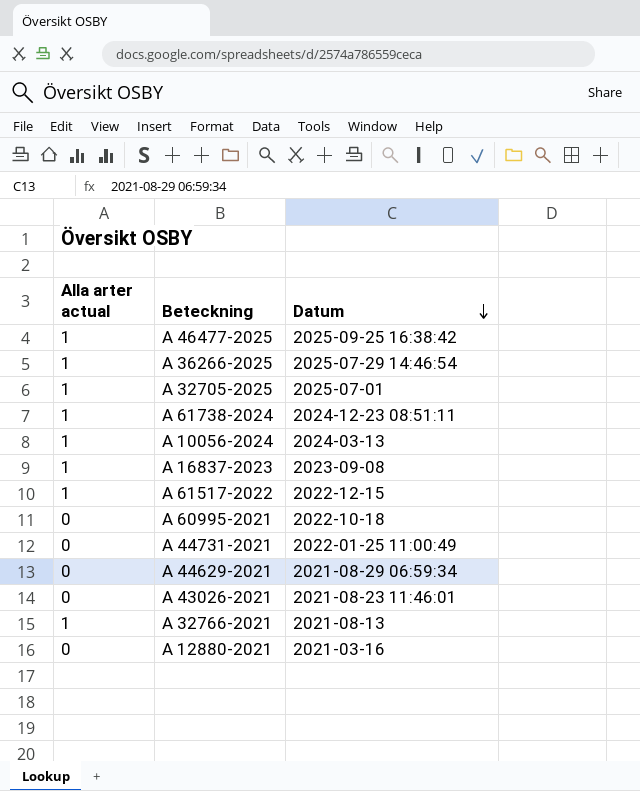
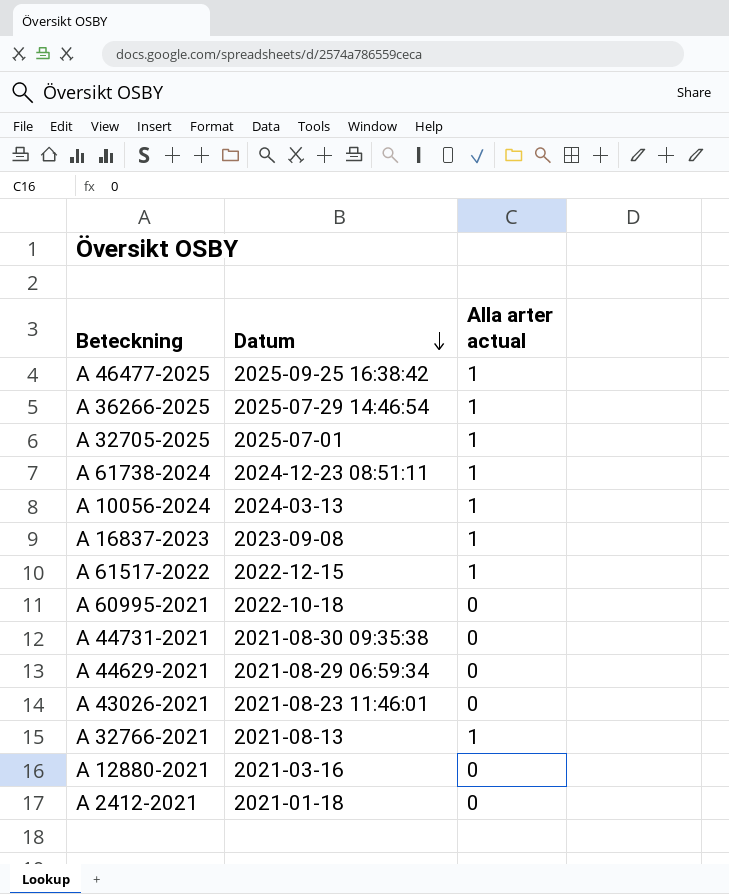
column Alla arter actual | position: 1 -> 3
A 44731-2021 | Datum: 2022-01-25 11:00:49 -> 2021-08-30 09:35:38
row A 2412-2021: none -> 2021-01-18 | 0

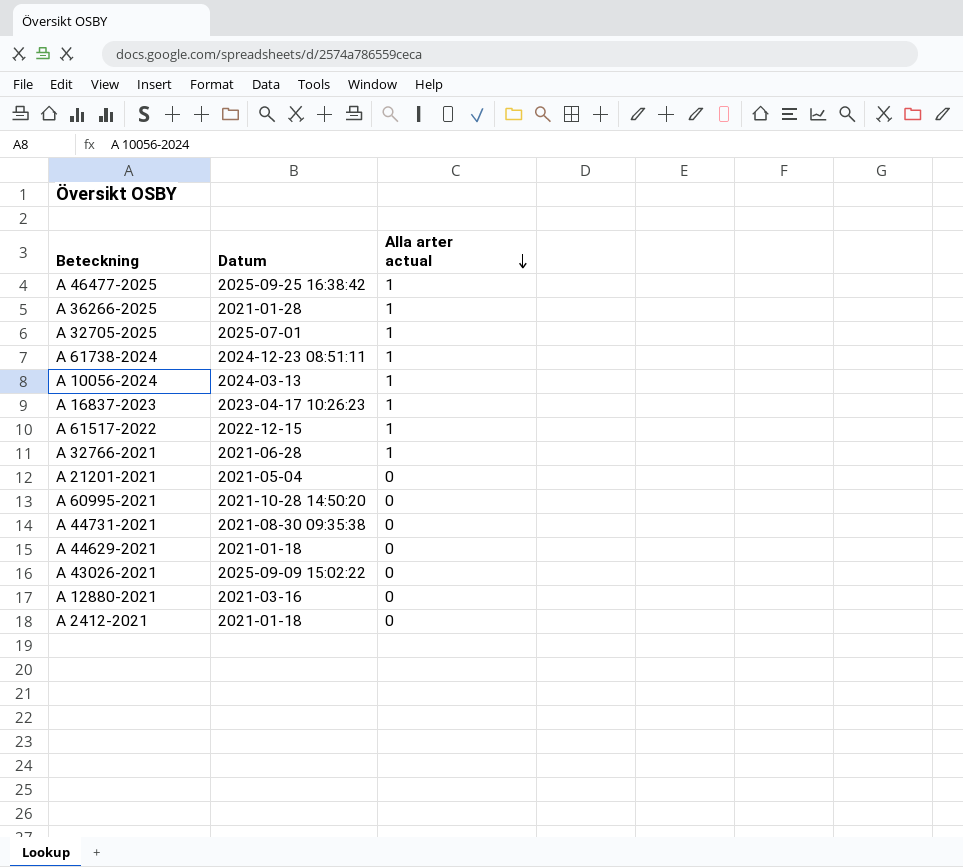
row order: Datum descending -> Alla arter actual descending
A 36266-2025 | Datum: 2025-07-29 14:46:54 -> 2021-01-28
A 16837-2023 | Datum: 2023-09-08 -> 2023-04-17 10:26:23
A 32766-2021 | Datum: 2021-08-13 -> 2021-06-28
row A 21201-2021: none -> 2021-05-04 | 0
A 60995-2021 | Datum: 2022-10-18 -> 2021-10-28 14:50:20
A 44629-2021 | Datum: 2021-08-29 06:59:34 -> 2021-01-18
A 43026-2021 | Datum: 2021-08-23 11:46:01 -> 2025-09-09 15:02:22

